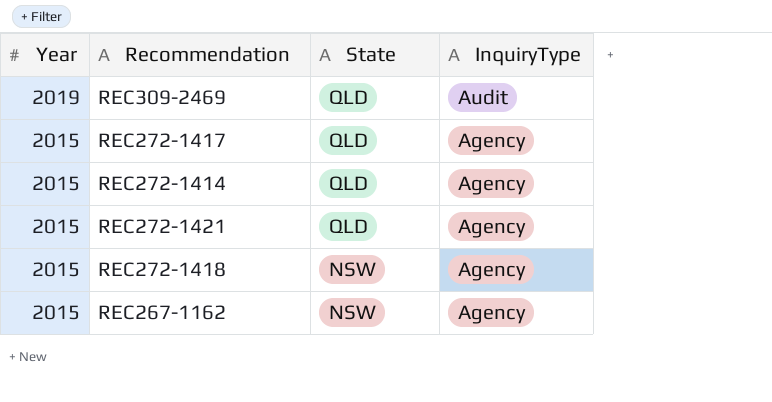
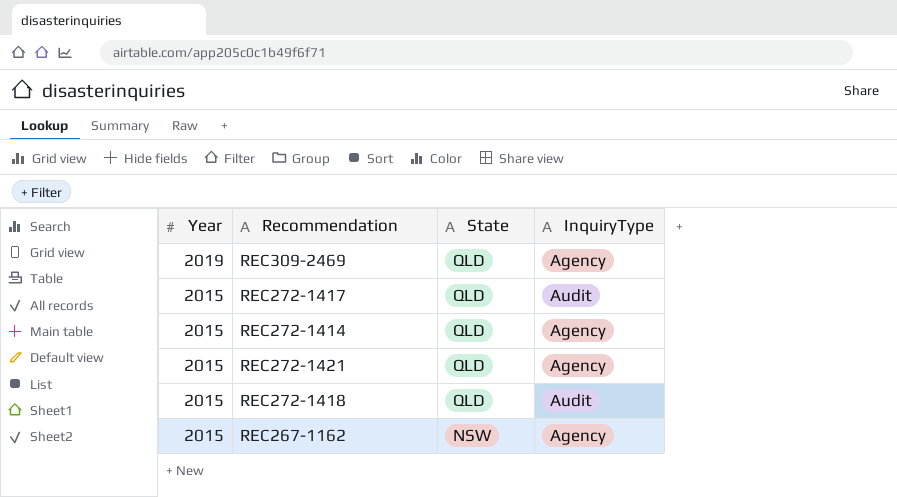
REC309-2469 | InquiryType: Audit -> Agency
REC272-1417 | InquiryType: Agency -> Audit
REC272-1418 | State: NSW -> QLD
REC272-1418 | InquiryType: Agency -> Audit

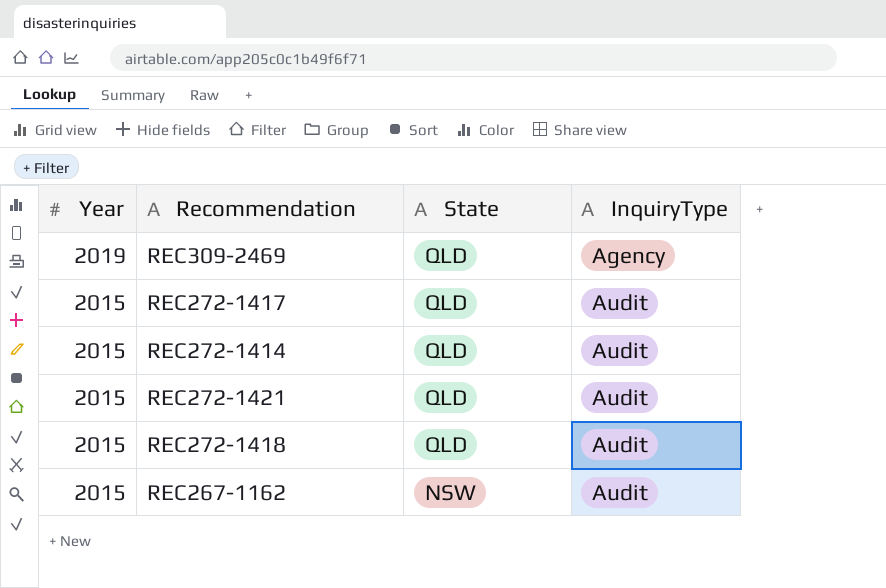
REC272-1414 | InquiryType: Agency -> Audit
REC272-1421 | InquiryType: Agency -> Audit
REC267-1162 | InquiryType: Agency -> Audit

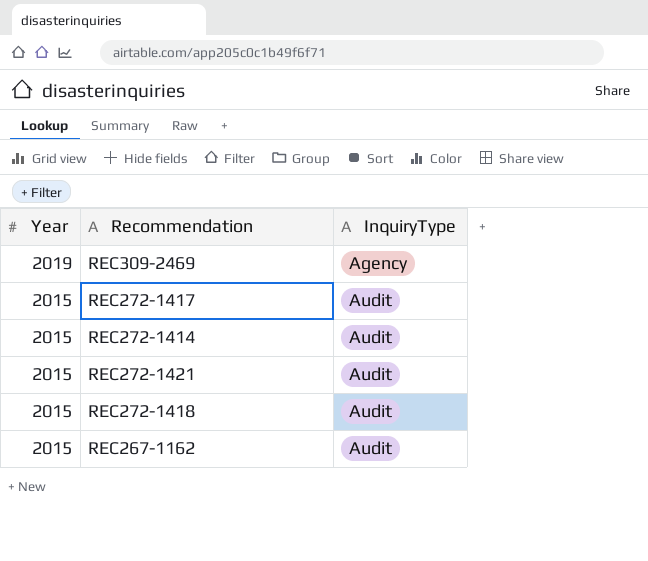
column State | position: 3 -> none

